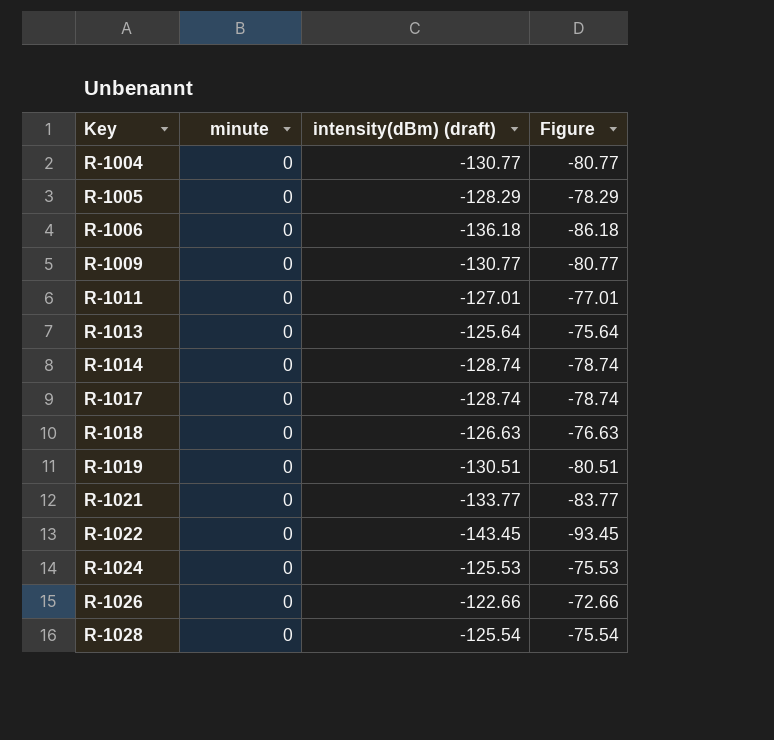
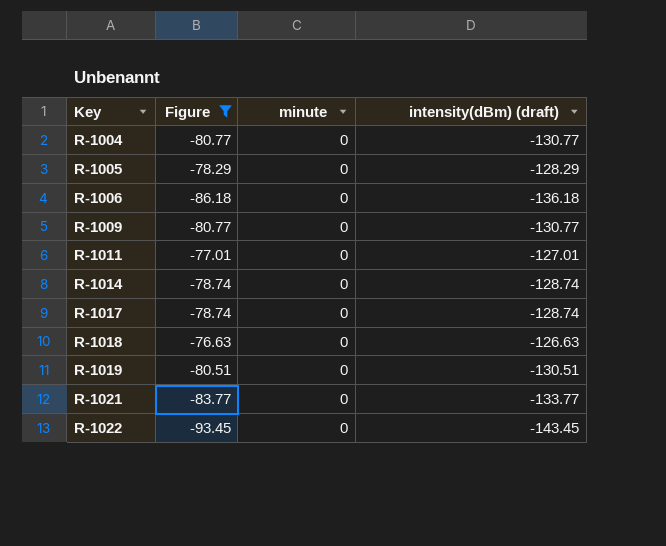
filter: none -> Figure <= -76.63
column Figure | position: 4 -> 2

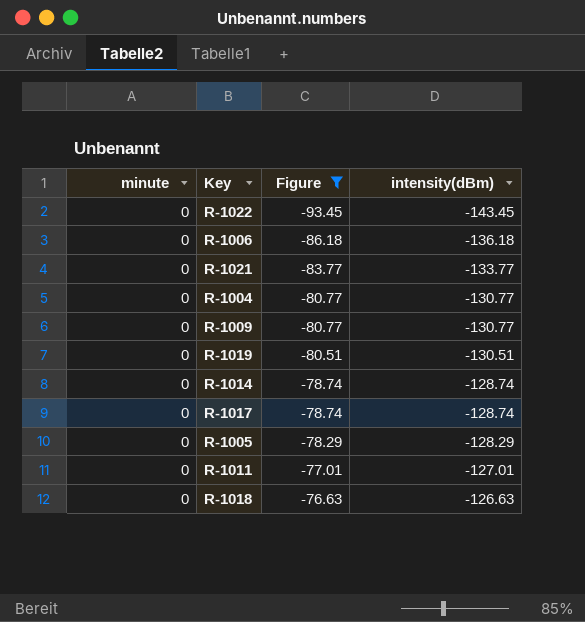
row order: Key ascending -> Figure ascending
column minute | position: 3 -> 1
column name: intensity(dBm) (draft) -> intensity(dBm)

